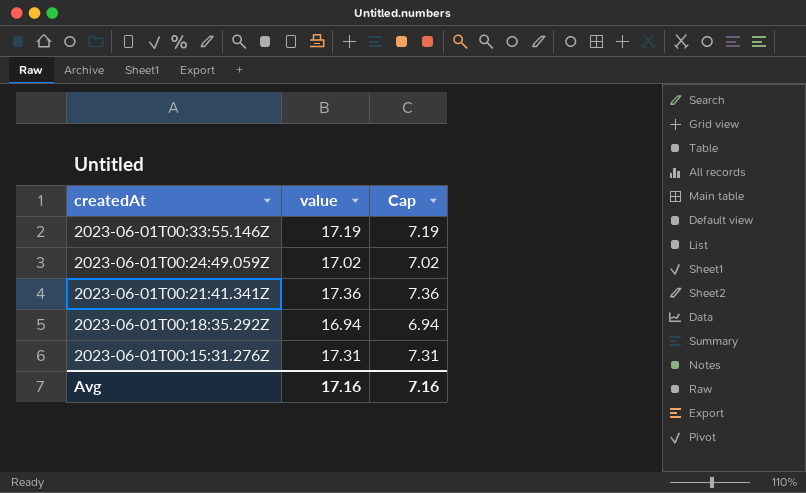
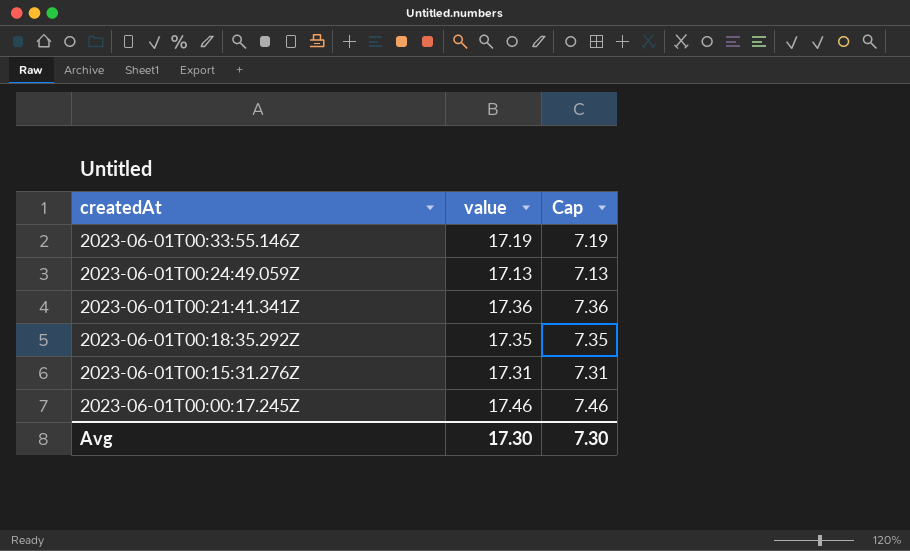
2023-06-01T00:24:49.059Z | value: 17.02 -> 17.13
2023-06-01T00:24:49.059Z | Cap: 7.02 -> 7.13
2023-06-01T00:18:35.292Z | value: 16.94 -> 17.35
2023-06-01T00:18:35.292Z | Cap: 6.94 -> 7.35
row 2023-06-01T00:00:17.245Z: none -> 17.46 | 7.46
Avg | value: 17.16 -> 17.30
Avg | Cap: 7.16 -> 7.30

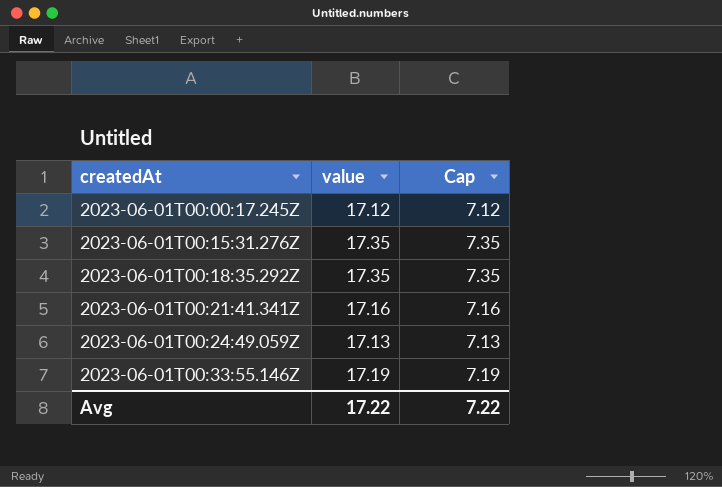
row order: createdAt descending -> createdAt ascending
2023-06-01T00:00:17.245Z | value: 17.46 -> 17.12
2023-06-01T00:00:17.245Z | Cap: 7.46 -> 7.12
2023-06-01T00:15:31.276Z | value: 17.31 -> 17.35
2023-06-01T00:15:31.276Z | Cap: 7.31 -> 7.35
2023-06-01T00:21:41.341Z | value: 17.36 -> 17.16
2023-06-01T00:21:41.341Z | Cap: 7.36 -> 7.16
Avg | value: 17.30 -> 17.22
Avg | Cap: 7.30 -> 7.22

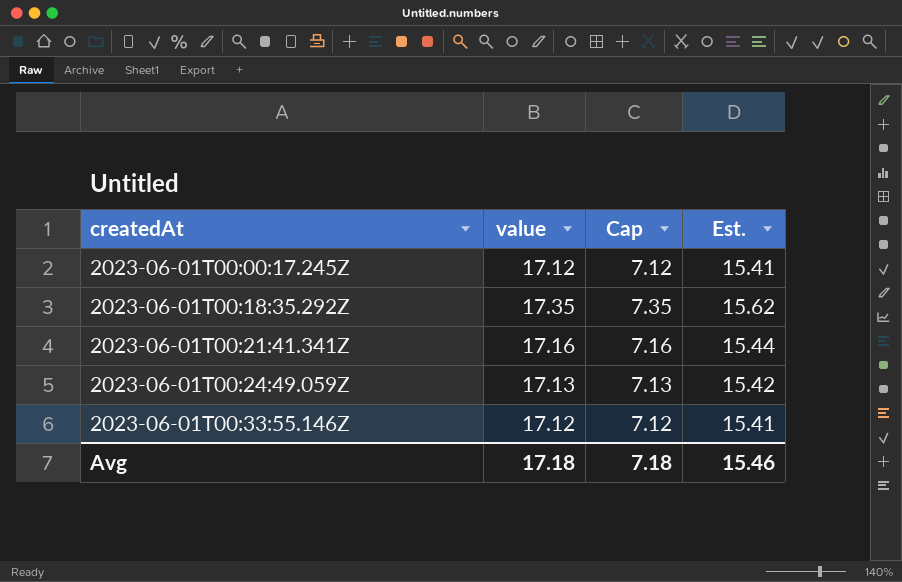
column Est. | formula: none -> [value] * 0.9
row 2023-06-01T00:15:31.276Z: 17.35 | 7.35 -> none
2023-06-01T00:33:55.146Z | value: 17.19 -> 17.12
2023-06-01T00:33:55.146Z | Cap: 7.19 -> 7.12
Avg | value: 17.22 -> 17.18
Avg | Cap: 7.22 -> 7.18

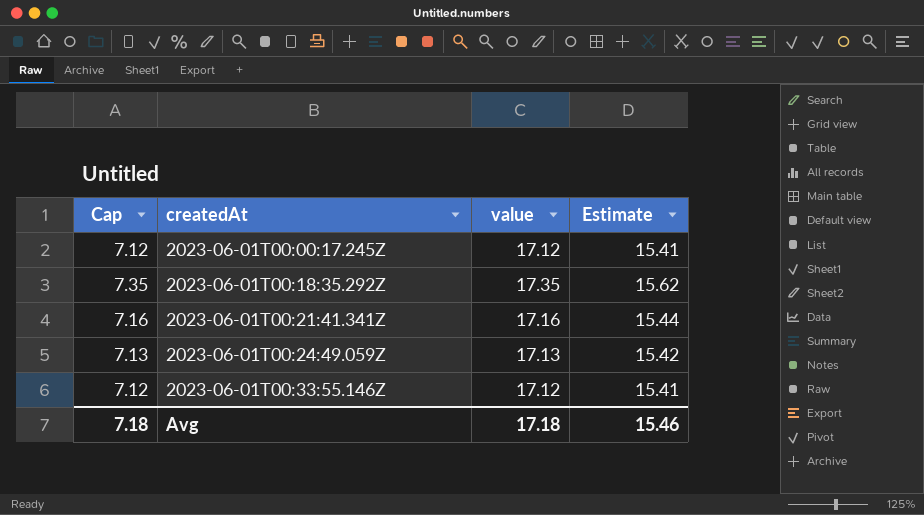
column Cap | position: 3 -> 1
column name: Est. -> Estimate

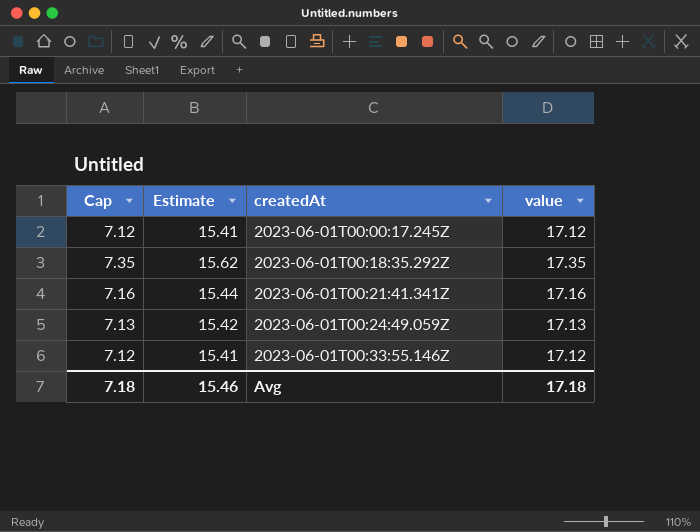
column Estimate | position: 4 -> 2

